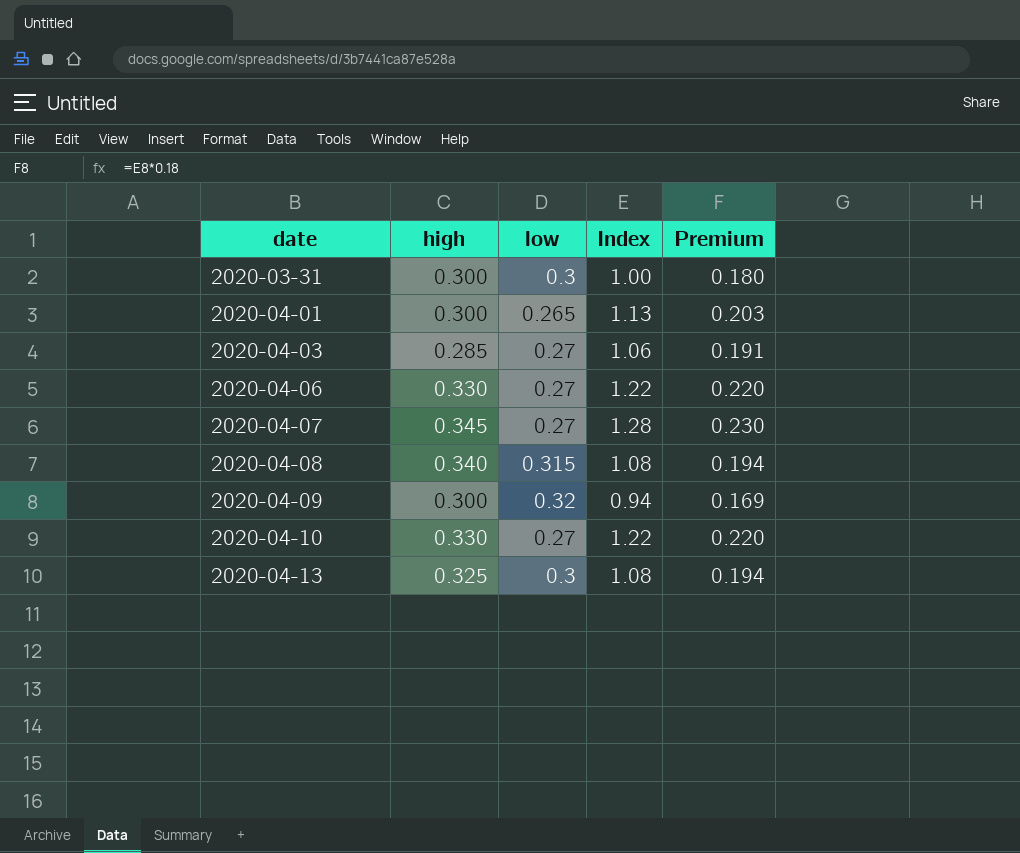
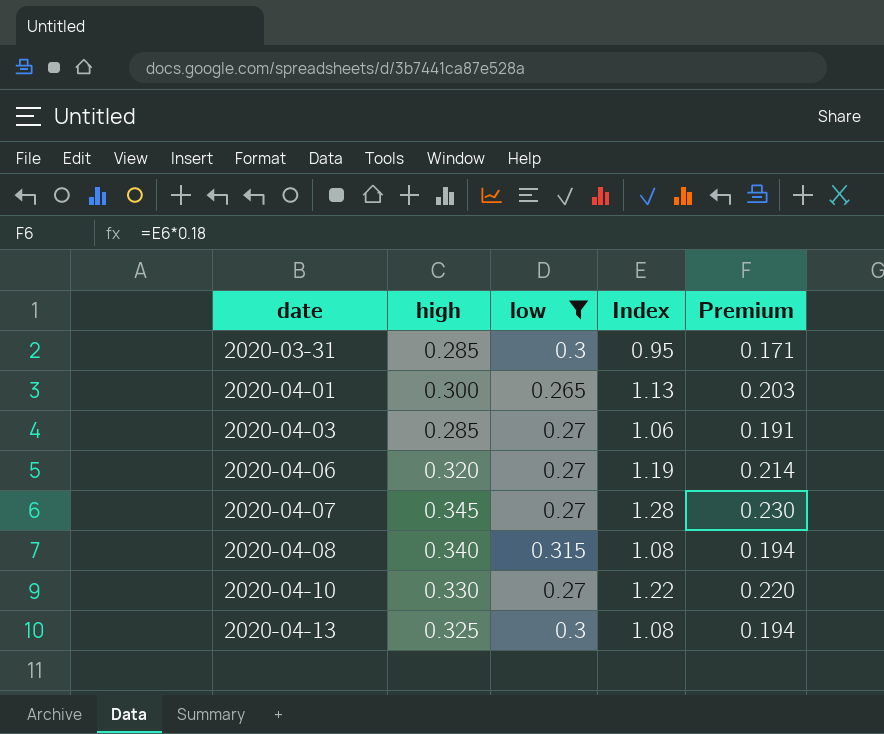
filter: none -> low != 0.32
2020-03-31 | high: 0.300 -> 0.285
2020-03-31 | Index: 1.00 -> 0.95
2020-03-31 | Premium: 0.180 -> 0.171
2020-04-06 | high: 0.330 -> 0.320
2020-04-06 | Index: 1.22 -> 1.19
2020-04-06 | Premium: 0.220 -> 0.214

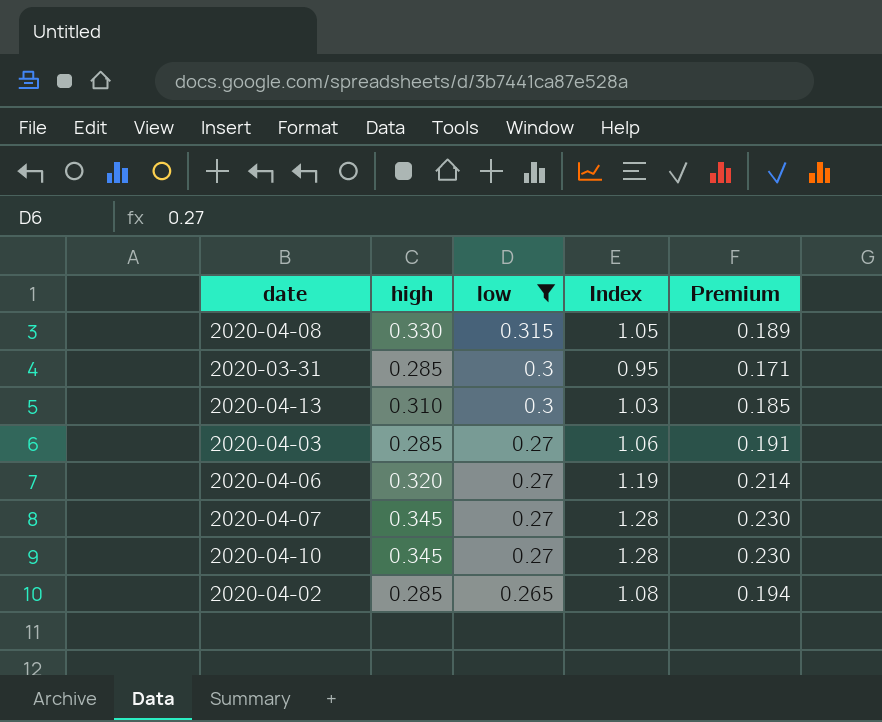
row order: date ascending -> low descending
row 2020-04-01: 0.300 | 0.265 | 1.13 | 0.203 -> none
2020-04-08 | high: 0.340 -> 0.330
2020-04-08 | Index: 1.08 -> 1.05
2020-04-08 | Premium: 0.194 -> 0.189
2020-04-13 | high: 0.325 -> 0.310
2020-04-13 | Index: 1.08 -> 1.03
2020-04-13 | Premium: 0.194 -> 0.185
2020-04-10 | high: 0.330 -> 0.345
2020-04-10 | Index: 1.22 -> 1.28
2020-04-10 | Premium: 0.220 -> 0.230
row 2020-04-02: none -> 0.285 | 0.265 | 1.08 | 0.194

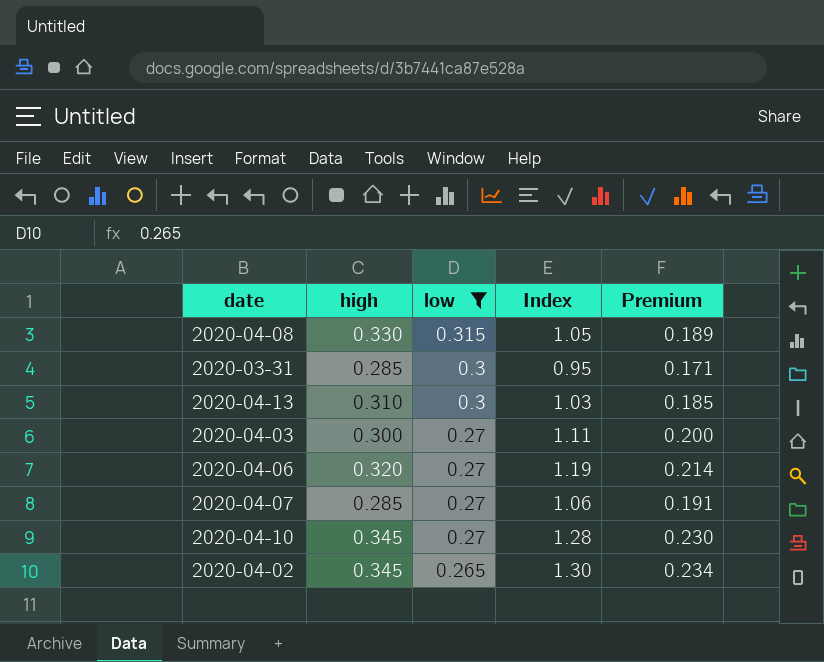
2020-04-03 | high: 0.285 -> 0.300
2020-04-03 | Index: 1.06 -> 1.11
2020-04-03 | Premium: 0.191 -> 0.200
2020-04-07 | high: 0.345 -> 0.285
2020-04-07 | Index: 1.28 -> 1.06
2020-04-07 | Premium: 0.230 -> 0.191
2020-04-02 | high: 0.285 -> 0.345
2020-04-02 | Index: 1.08 -> 1.30
2020-04-02 | Premium: 0.194 -> 0.234

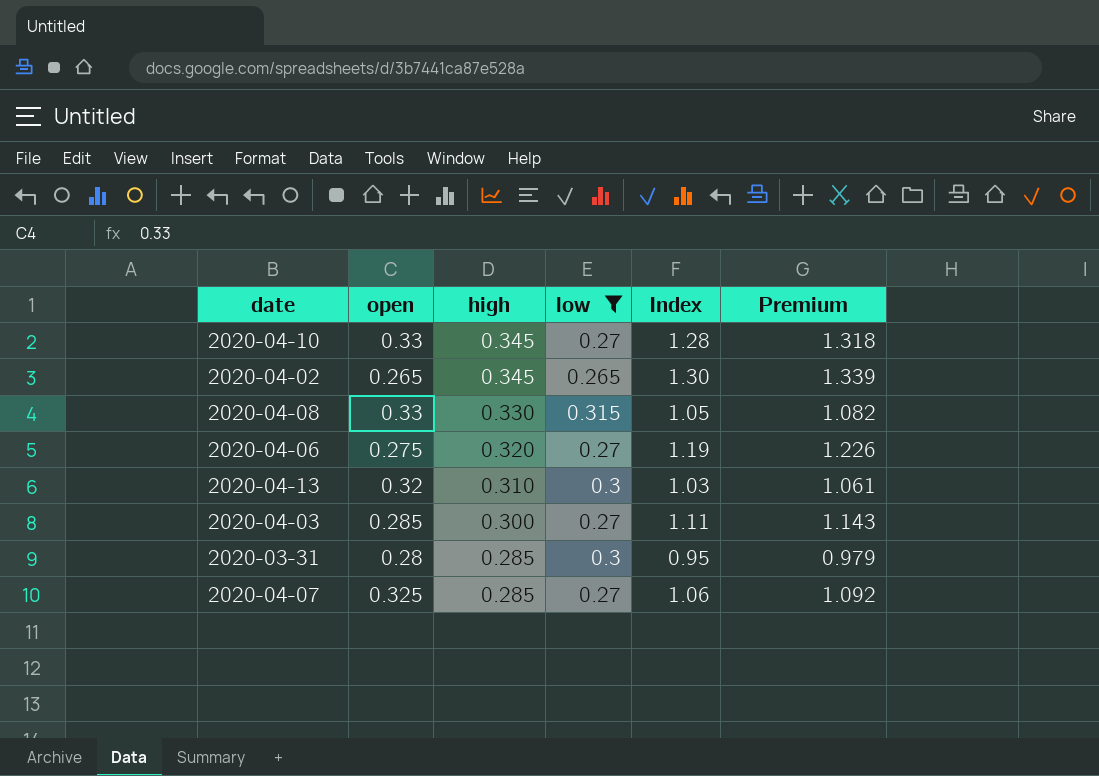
row order: low descending -> high descending
column open | position: none -> 2
column Premium | formula: [Index] * 0.18 -> [Index] * 1.03

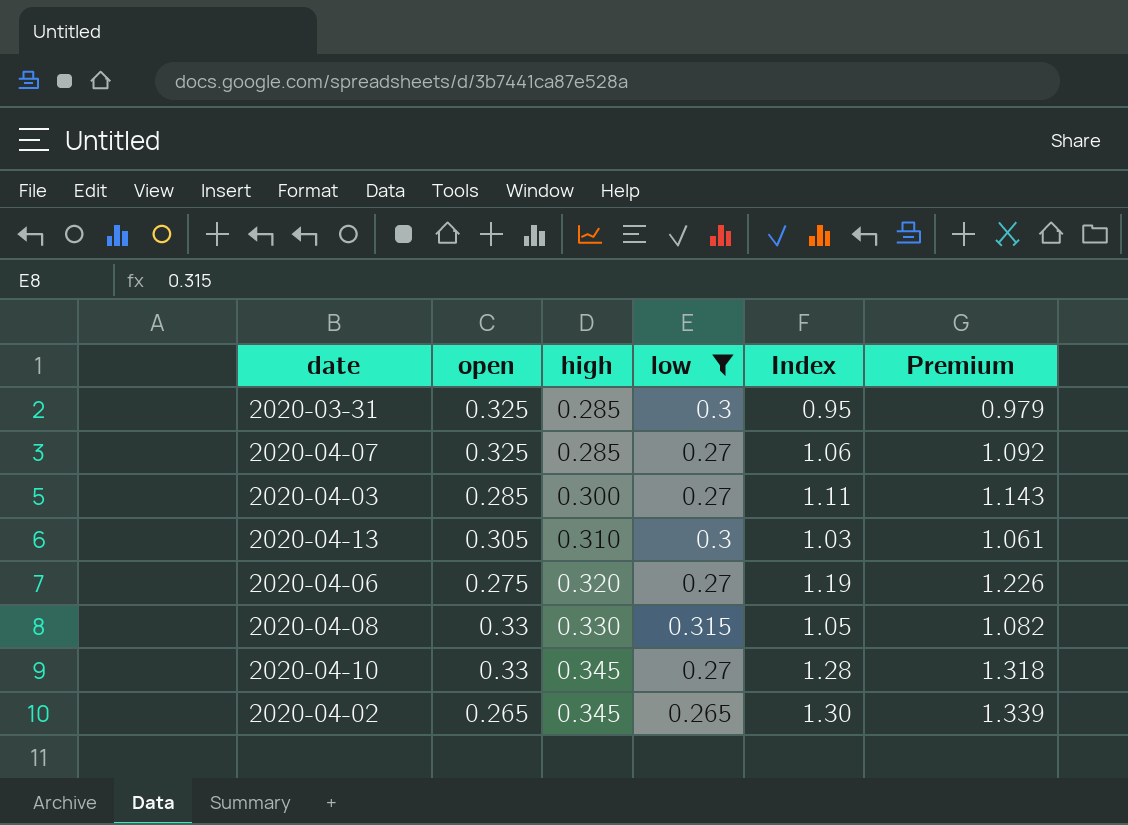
row order: high descending -> high ascending
2020-03-31 | open: 0.28 -> 0.325
2020-04-13 | open: 0.32 -> 0.305

